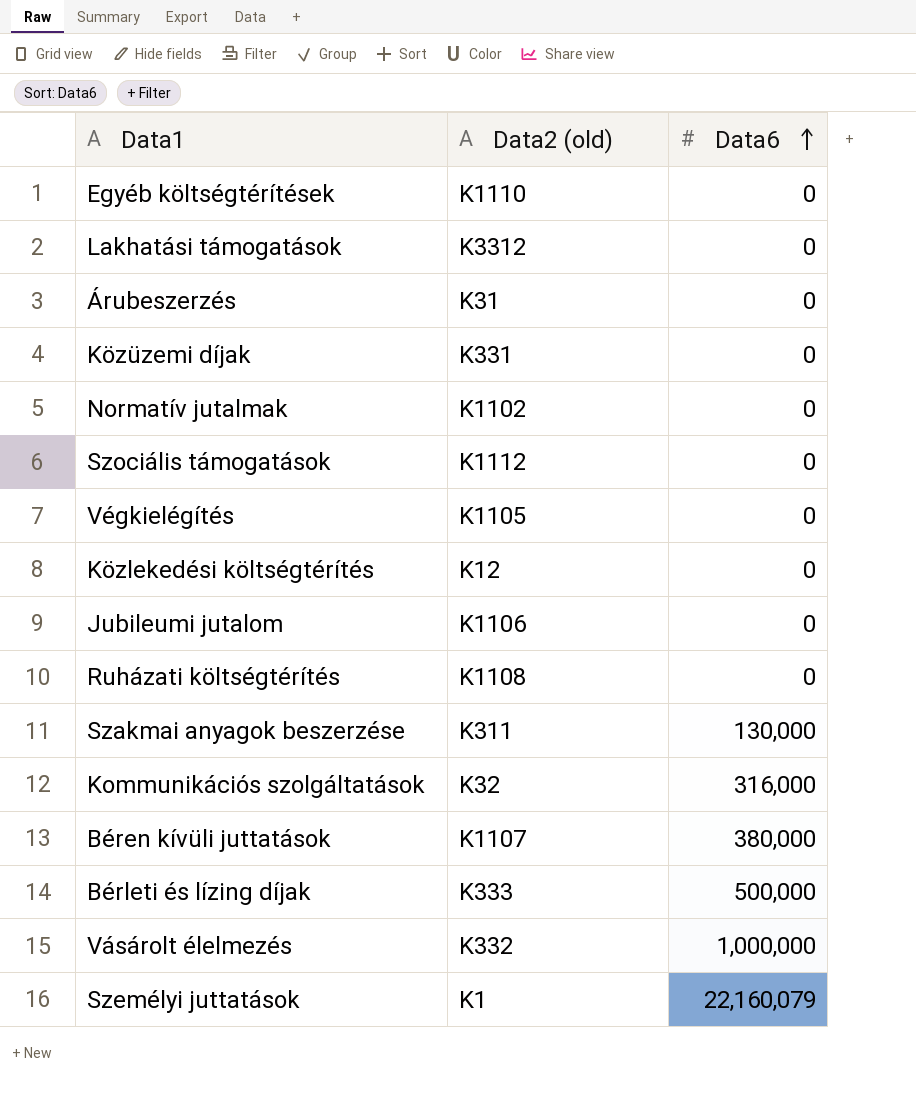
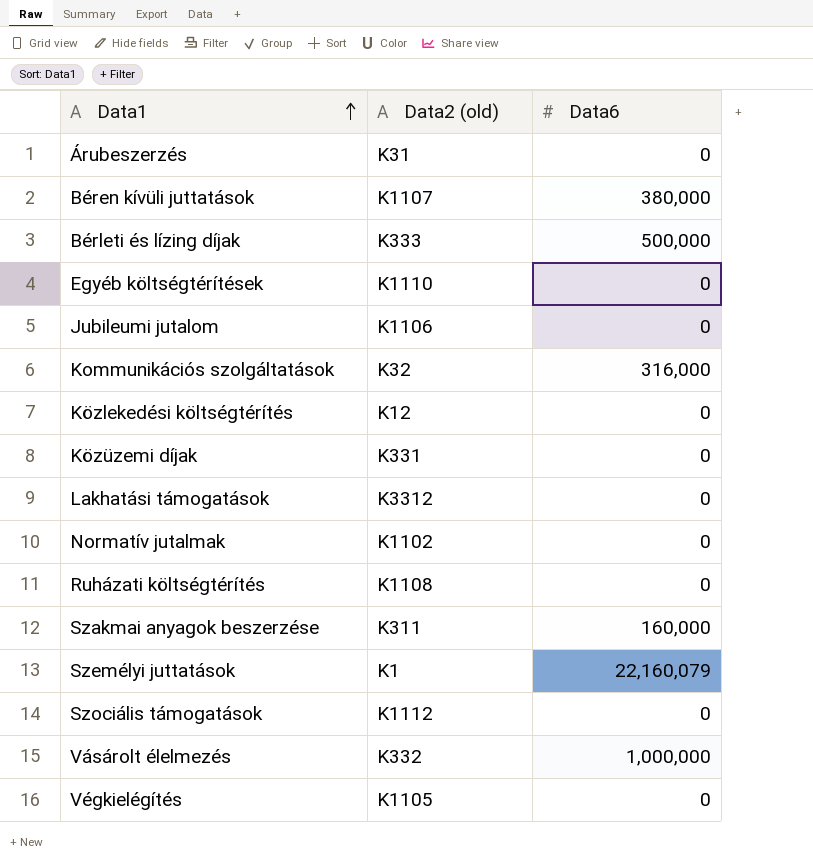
row order: Data6 ascending -> Data1 ascending
Szakmai anyagok beszerzése | Data6: 130,000 -> 160,000

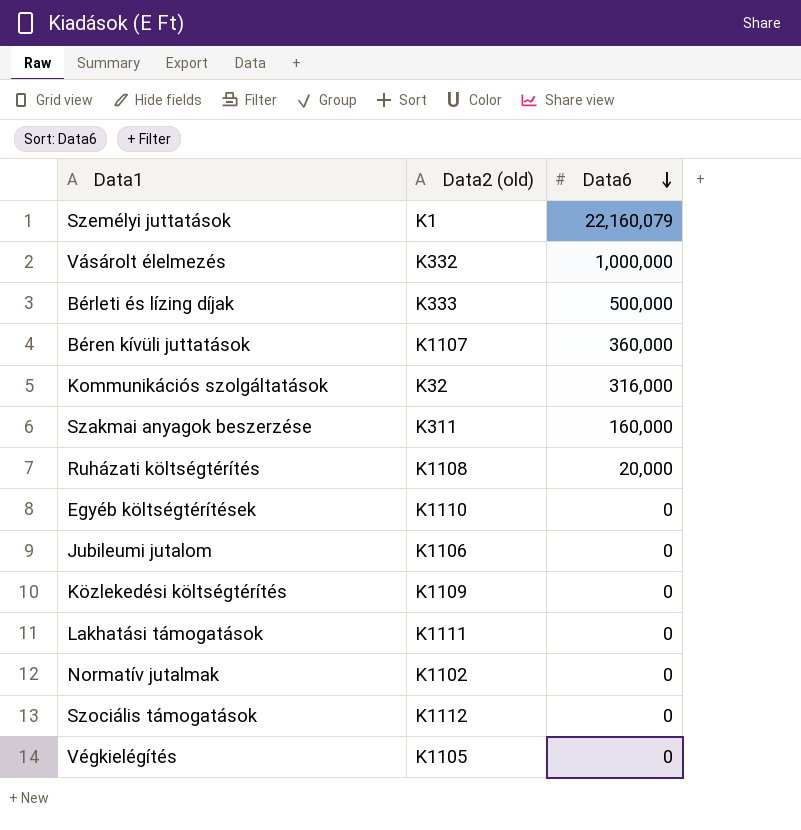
row order: Data1 ascending -> Data6 descending
row Árubeszerzés: K31 | 0 -> none
row Közüzemi díjak: K331 | 0 -> none
Béren kívüli juttatások | Data6: 380,000 -> 360,000
Ruházati költségtérítés | Data6: 0 -> 20,000
Közlekedési költségtérítés | Data2 (old): K12 -> K1109
Lakhatási támogatások | Data2 (old): K3312 -> K1111

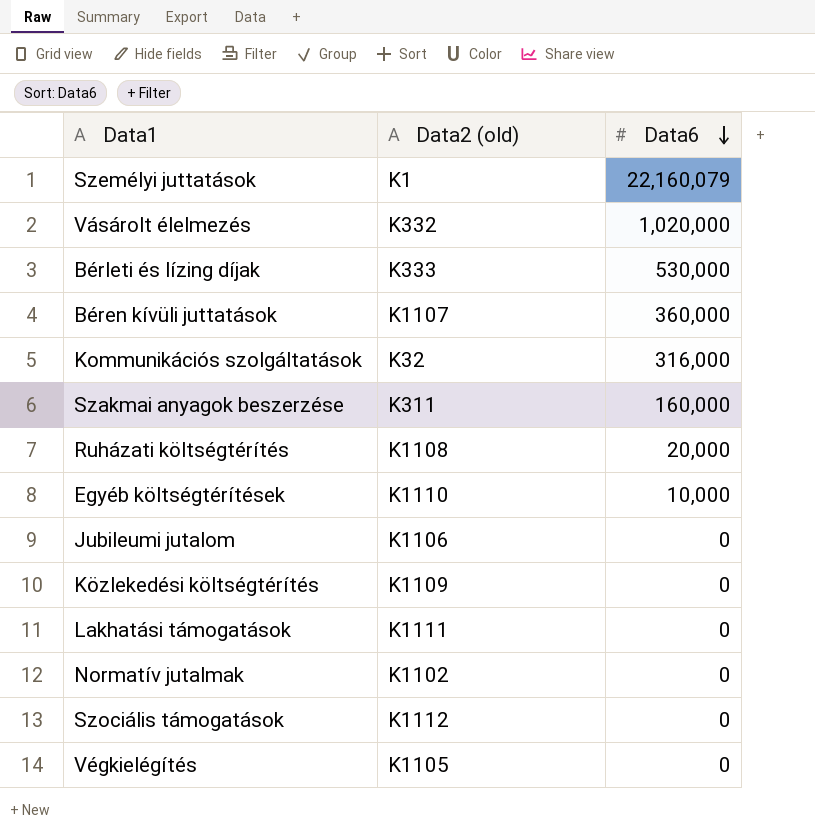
Vásárolt élelmezés | Data6: 1,000,000 -> 1,020,000
Bérleti és lízing díjak | Data6: 500,000 -> 530,000
Egyéb költségtérítések | Data6: 0 -> 10,000

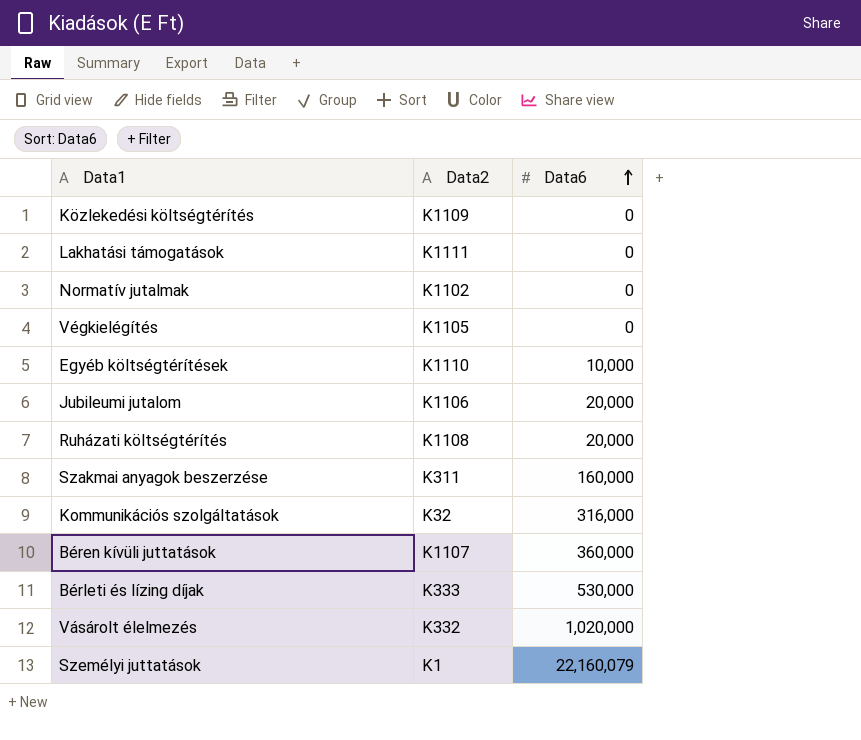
row order: Data6 descending -> Data6 ascending
column name: Data2 (old) -> Data2
row Szociális támogatások: K1112 | 0 -> none
Jubileumi jutalom | Data6: 0 -> 20,000

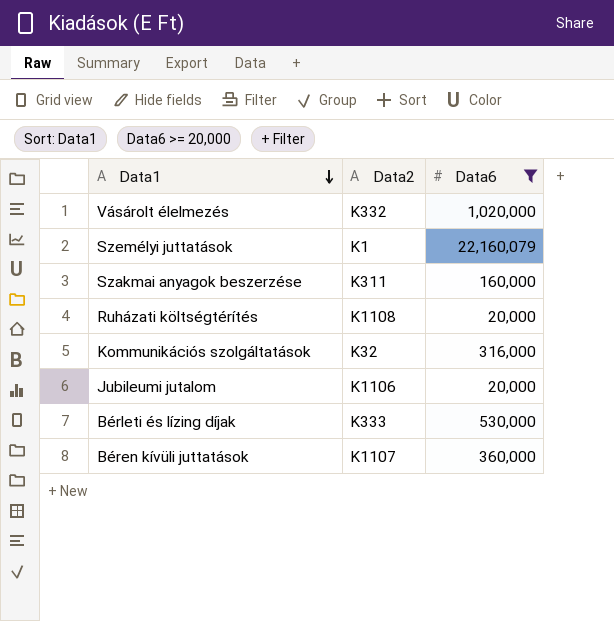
filter: none -> Data6 >= 20,000
row order: Data6 ascending -> Data1 descending

